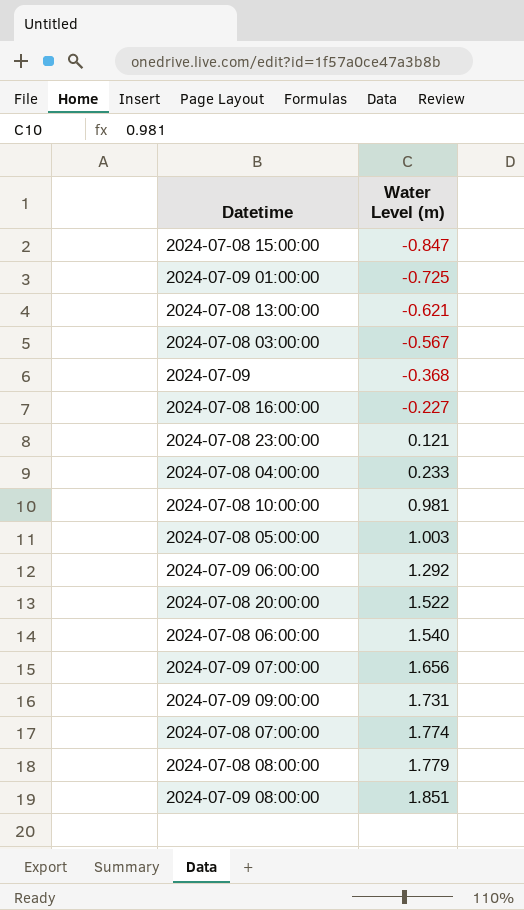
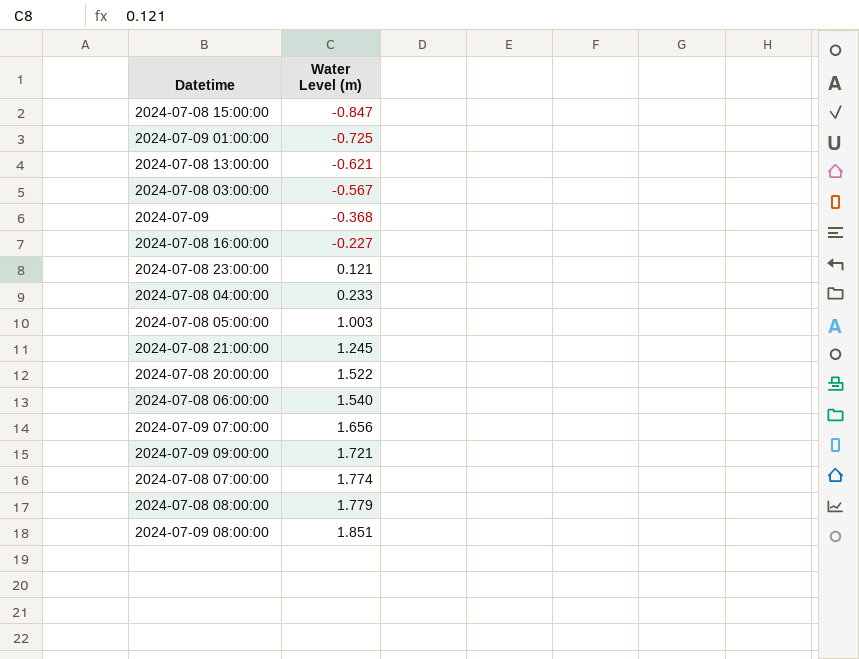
row 2024-07-08 10:00:00: 0.981 -> none
row 2024-07-09 06:00:00: 1.292 -> none
row 2024-07-08 21:00:00: none -> 1.245
2024-07-09 09:00:00 | Water Level (m): 1.731 -> 1.721

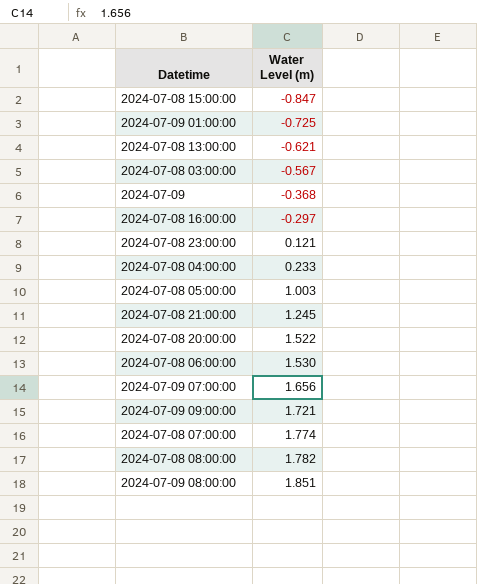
2024-07-08 16:00:00 | Water Level (m): -0.227 -> -0.297
2024-07-08 06:00:00 | Water Level (m): 1.540 -> 1.530
2024-07-08 08:00:00 | Water Level (m): 1.779 -> 1.782

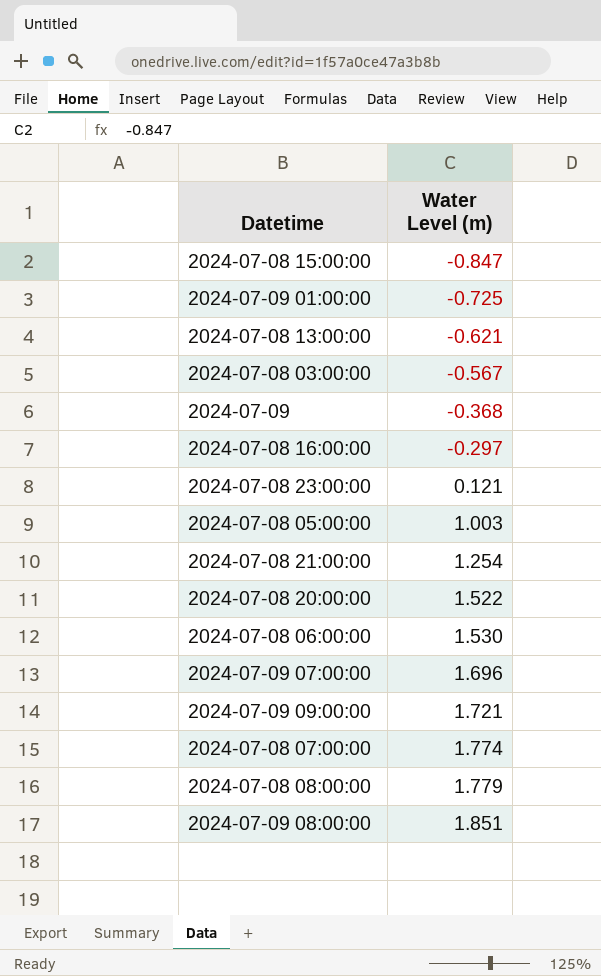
row 2024-07-08 04:00:00: 0.233 -> none
2024-07-08 21:00:00 | Water Level (m): 1.245 -> 1.254
2024-07-09 07:00:00 | Water Level (m): 1.656 -> 1.696
2024-07-08 08:00:00 | Water Level (m): 1.782 -> 1.779

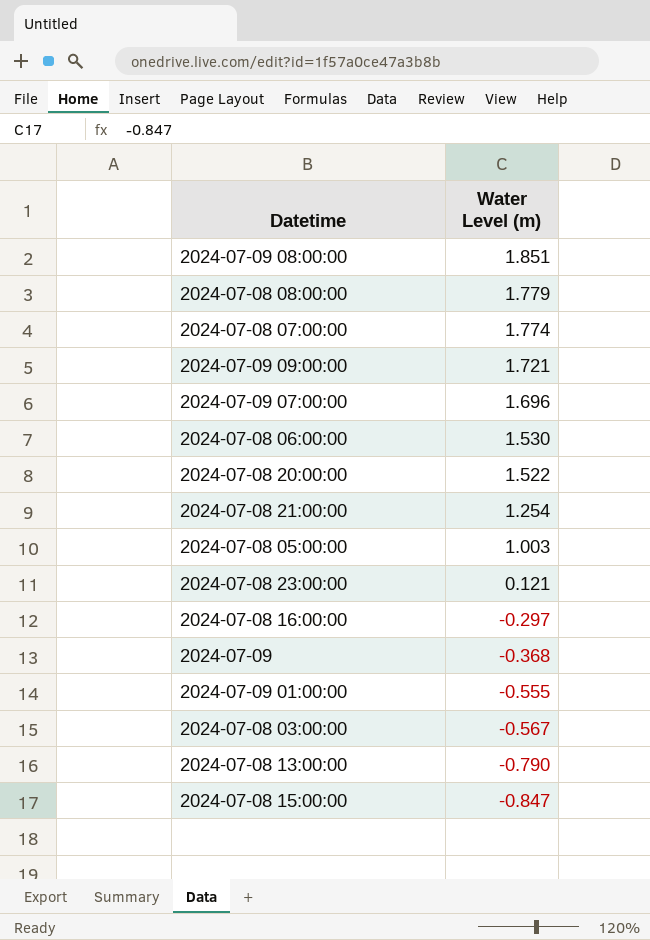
row order: Water Level (m) ascending -> Water Level (m) descending
2024-07-09 01:00:00 | Water Level (m): -0.725 -> -0.555
2024-07-08 13:00:00 | Water Level (m): -0.621 -> -0.790

